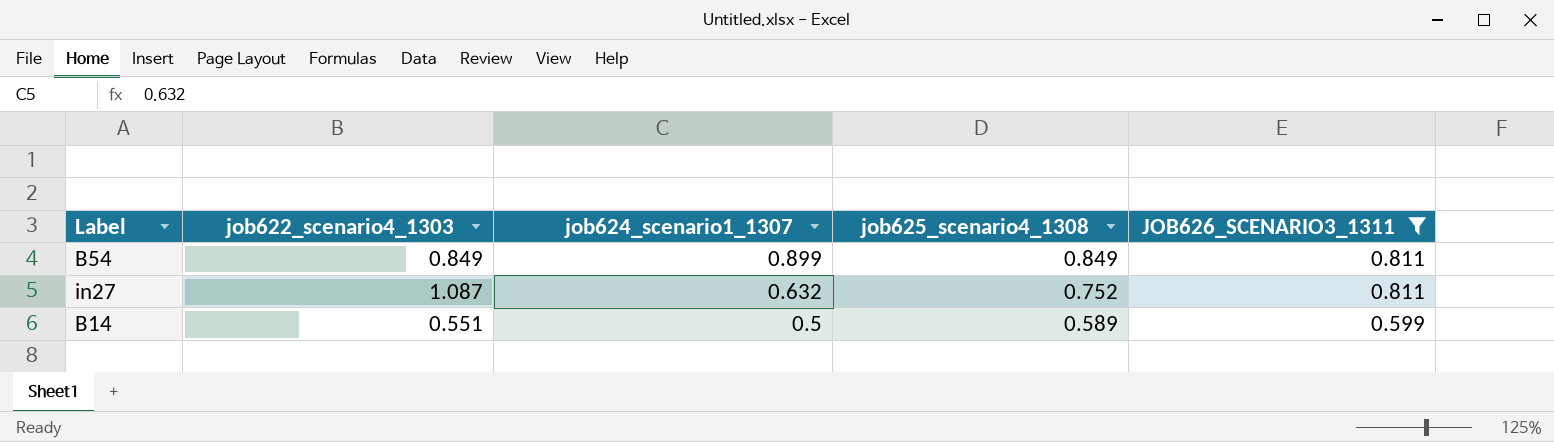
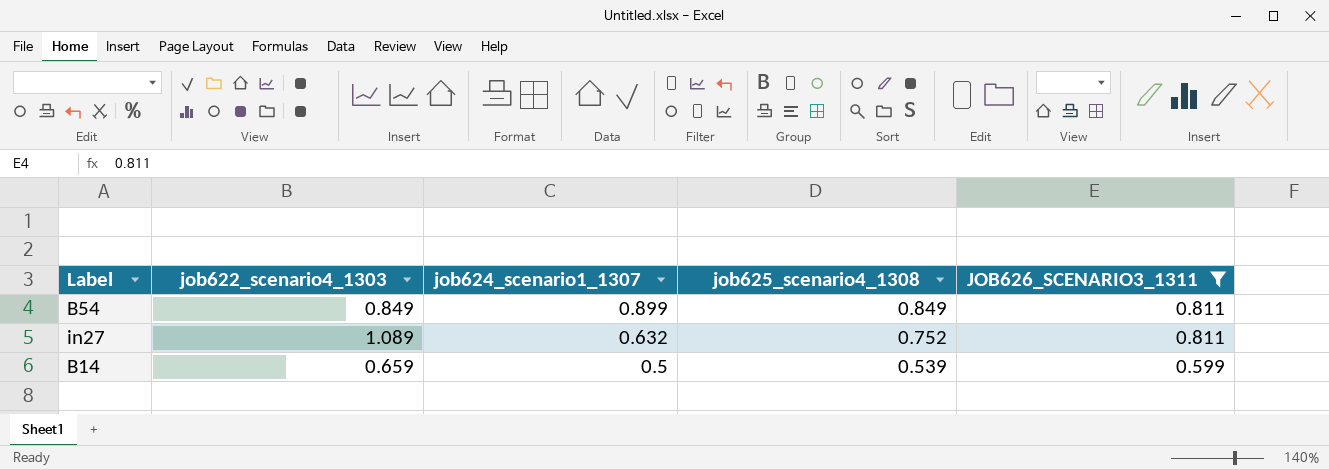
in27 | job622_scenario4_1303: 1.087 -> 1.089
B14 | job622_scenario4_1303: 0.551 -> 0.659
B14 | job625_scenario4_1308: 0.589 -> 0.539

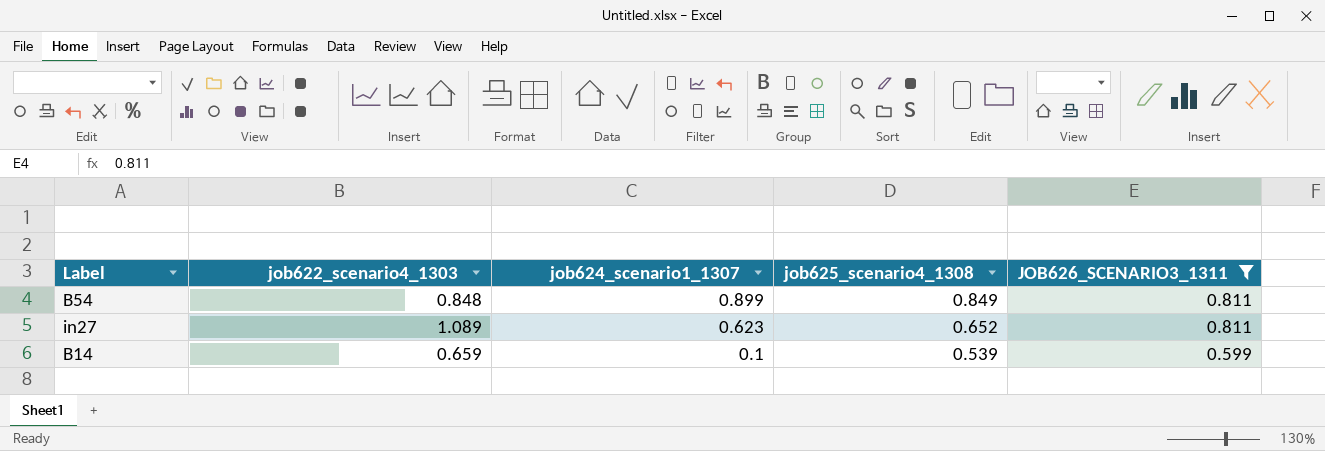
B54 | job622_scenario4_1303: 0.849 -> 0.848
in27 | job624_scenario1_1307: 0.632 -> 0.623
in27 | job625_scenario4_1308: 0.752 -> 0.652
B14 | job624_scenario1_1307: 0.5 -> 0.1

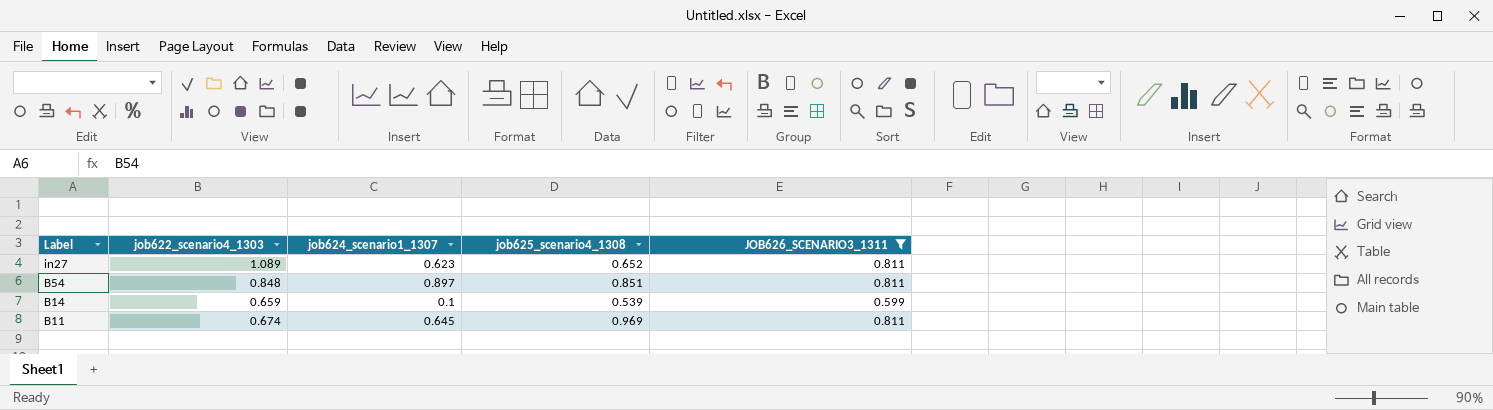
row order: job624_scenario1_1307 descending -> Label descending
B54 | job624_scenario1_1307: 0.899 -> 0.897
B54 | job625_scenario4_1308: 0.849 -> 0.851
row B11: none -> 0.674 | 0.645 | 0.969 | 0.811

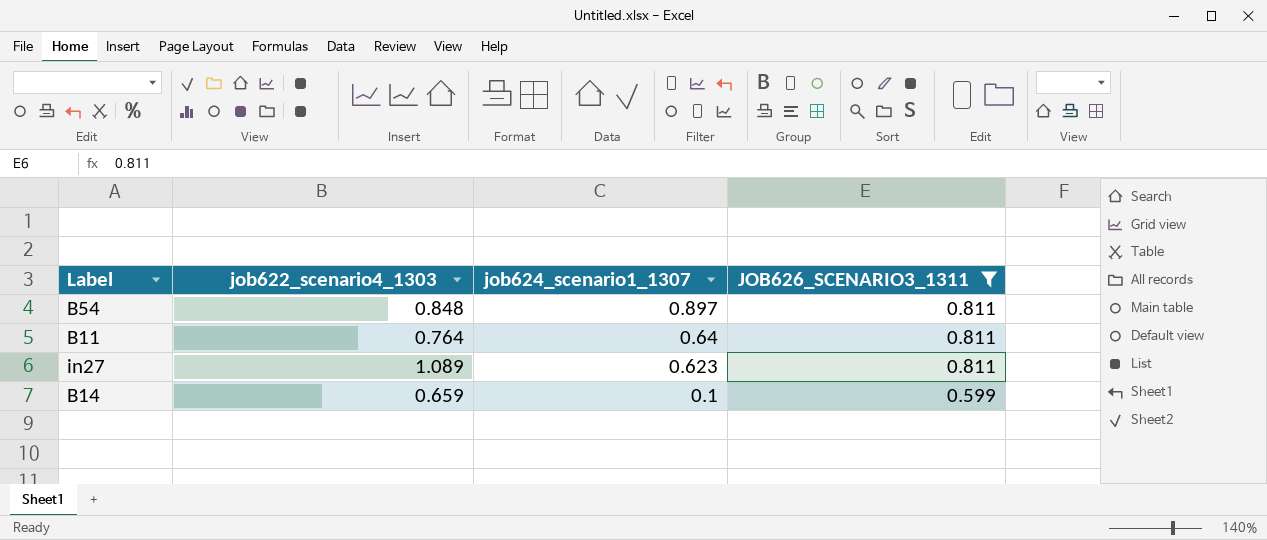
row order: Label descending -> job624_scenario1_1307 descending
column job625_scenario4_1308 | position: 4 -> none
B11 | job622_scenario4_1303: 0.674 -> 0.764
B11 | job624_scenario1_1307: 0.645 -> 0.64

